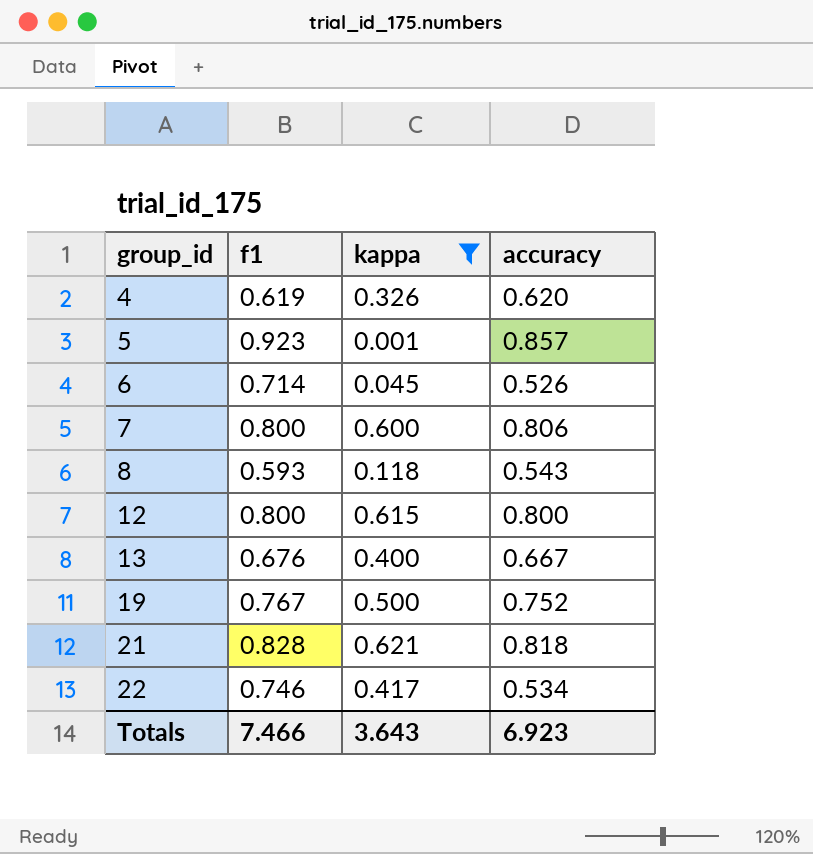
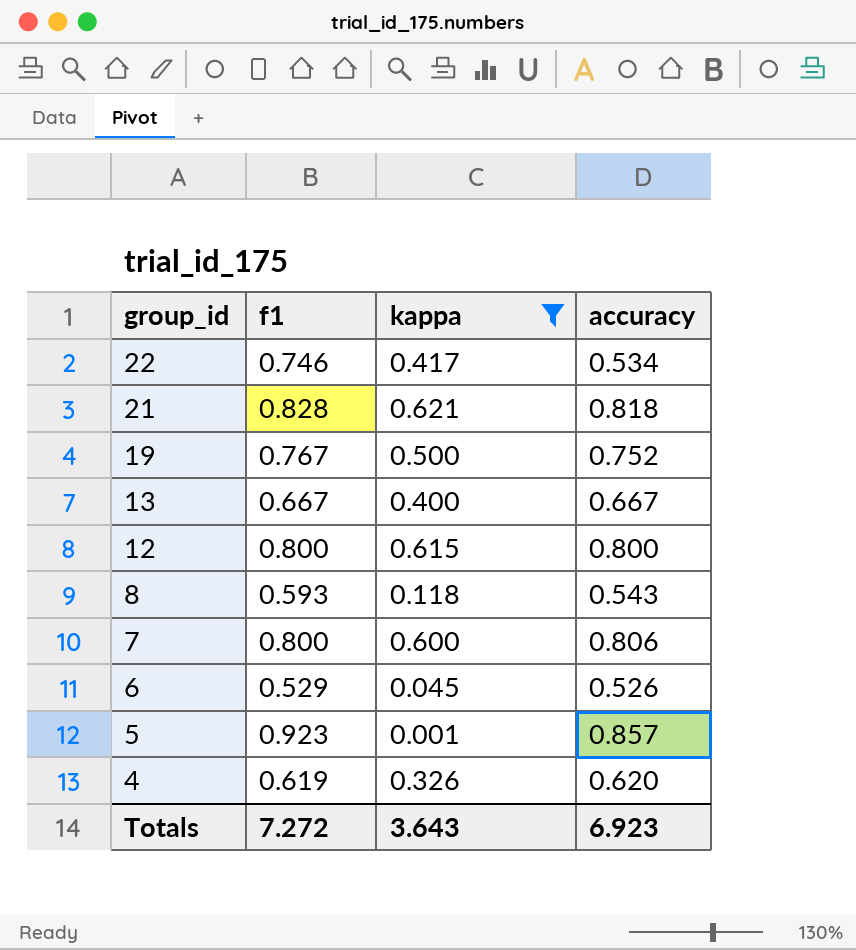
row order: group_id ascending -> group_id descending
13 | f1: 0.676 -> 0.667
6 | f1: 0.714 -> 0.529
Totals | f1: 7.466 -> 7.272

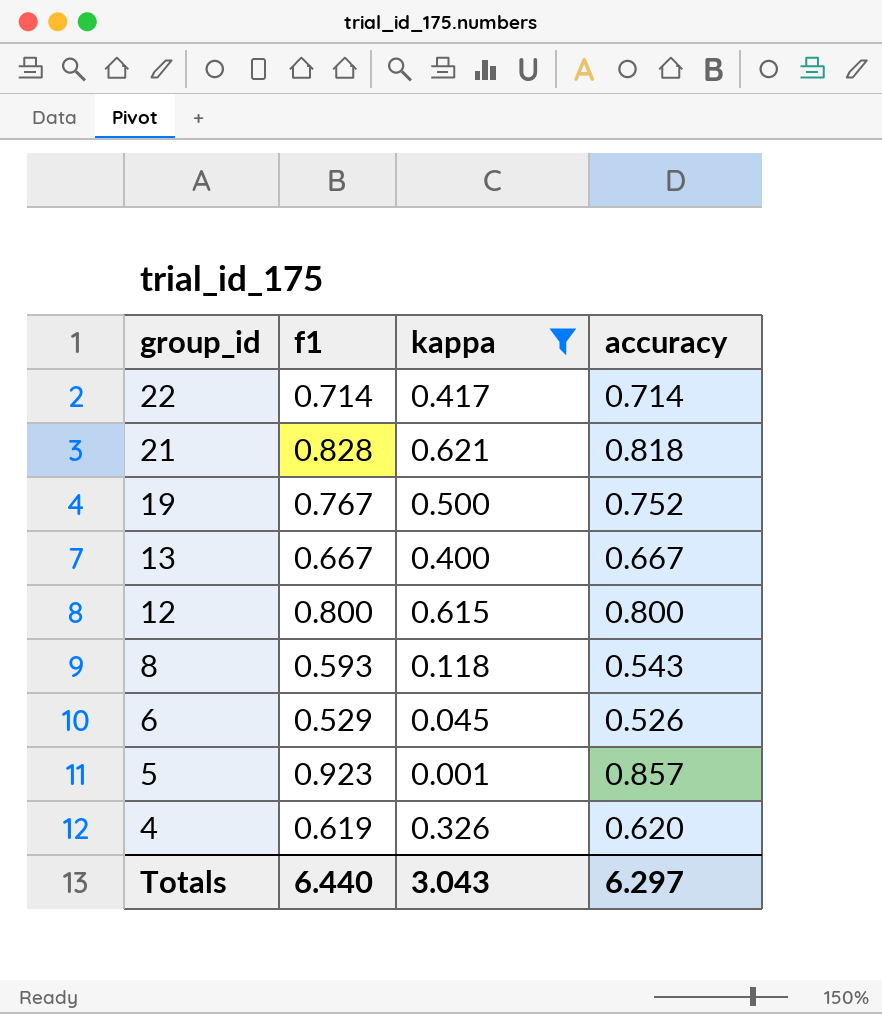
row 7: 0.800 | 0.600 | 0.806 -> none
22 | f1: 0.746 -> 0.714
22 | accuracy: 0.534 -> 0.714
Totals | f1: 7.272 -> 6.440
Totals | kappa: 3.643 -> 3.043
Totals | accuracy: 6.923 -> 6.297

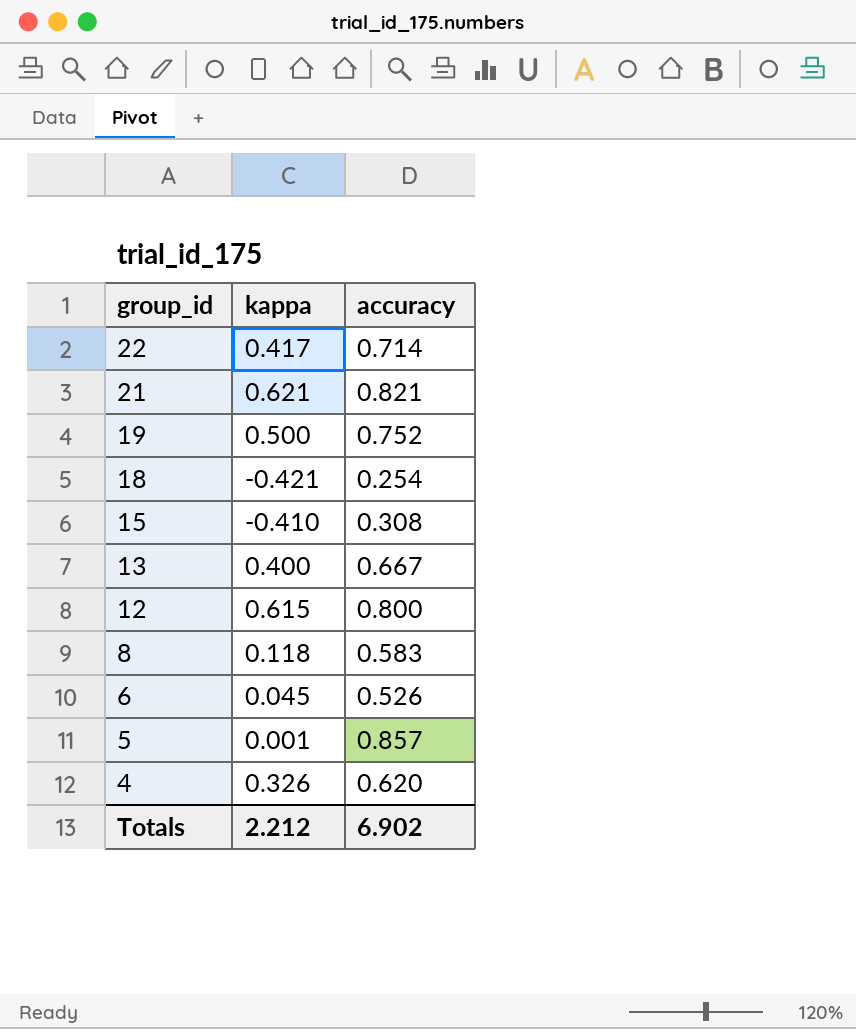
filter: kappa >= 0.001 -> none
column f1 | position: 2 -> none
21 | accuracy: 0.818 -> 0.821
8 | accuracy: 0.543 -> 0.583
Totals | kappa: 3.043 -> 2.212
Totals | accuracy: 6.297 -> 6.902

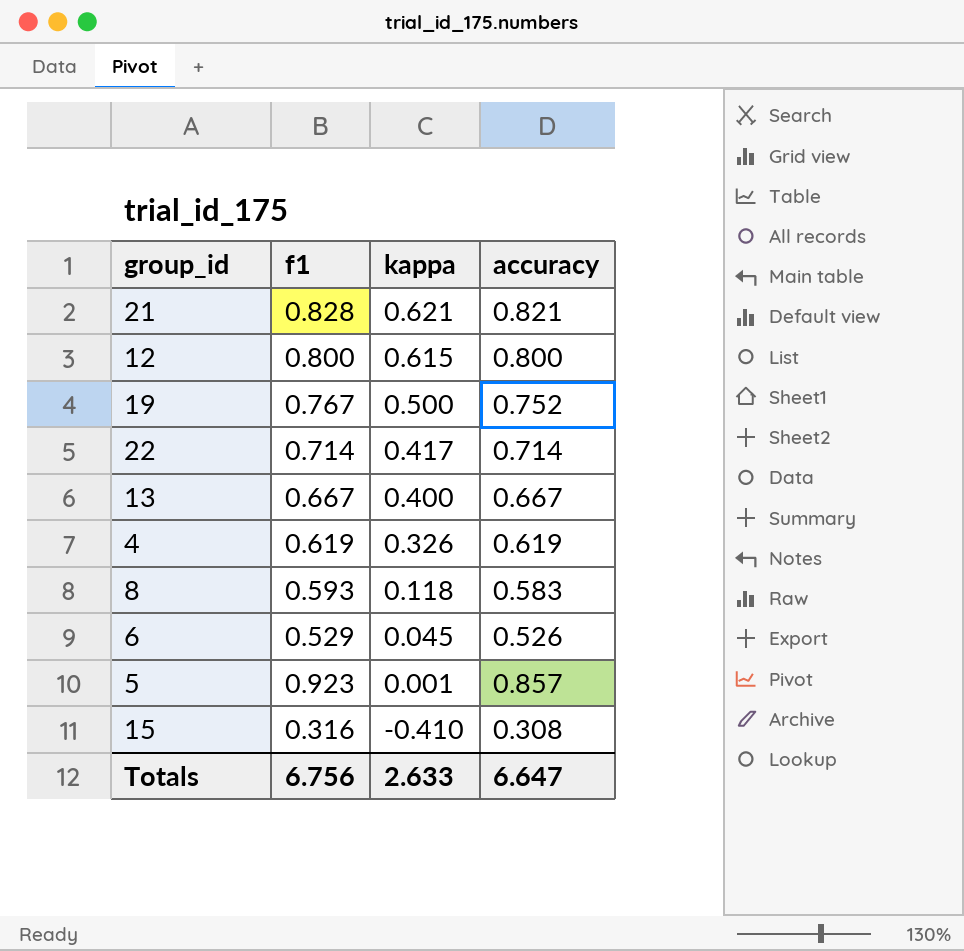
row order: group_id descending -> kappa descending
column f1 | position: none -> 2
row 18: -0.421 | 0.254 -> none
4 | accuracy: 0.620 -> 0.619
Totals | kappa: 2.212 -> 2.633
Totals | accuracy: 6.902 -> 6.647

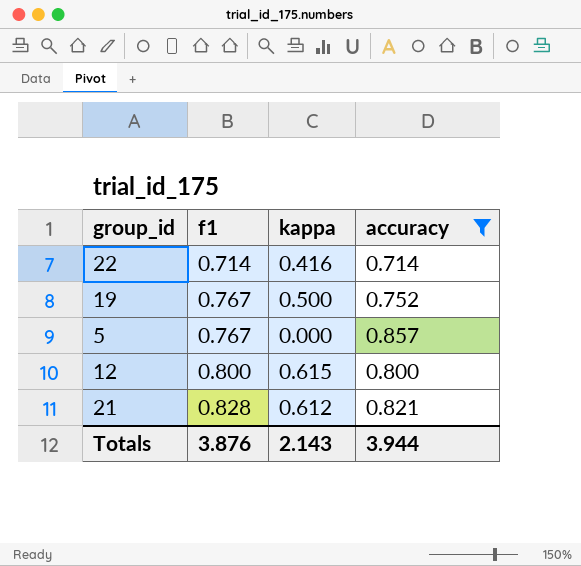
filter: none -> accuracy >= 0.714
row order: kappa descending -> f1 ascending
22 | kappa: 0.417 -> 0.416
5 | f1: 0.923 -> 0.767
5 | kappa: 0.001 -> 0.000
21 | kappa: 0.621 -> 0.612
Totals | f1: 6.756 -> 3.876
Totals | kappa: 2.633 -> 2.143
Totals | accuracy: 6.647 -> 3.944

